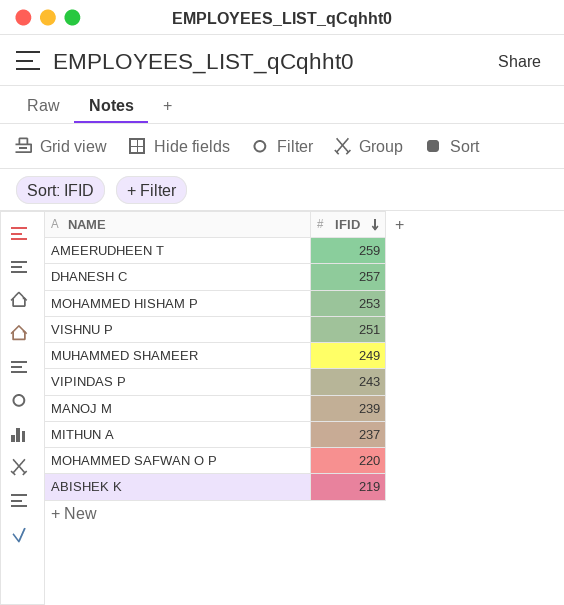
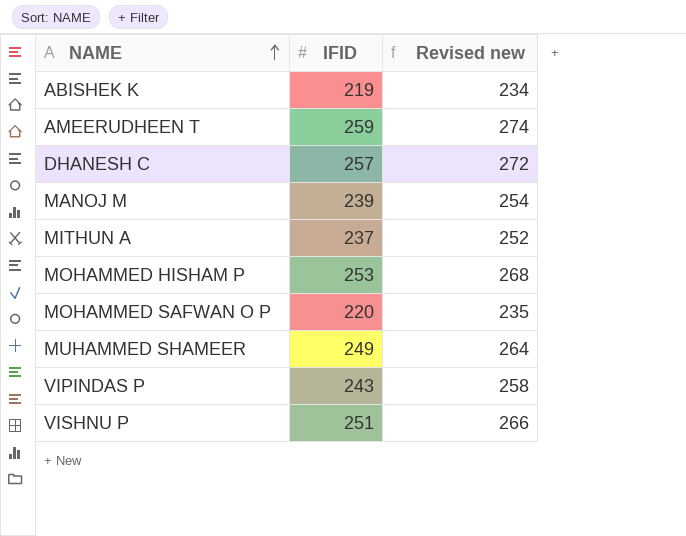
row order: IFID descending -> NAME ascending
column Revised new | formula: none -> [IFID] + 15

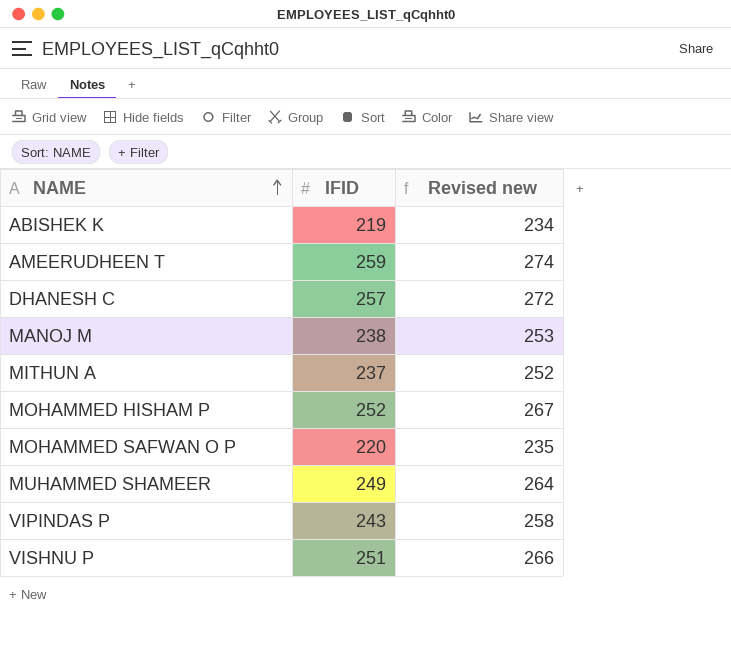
MANOJ M | IFID: 239 -> 238
MANOJ M | Revised new: 254 -> 253
MOHAMMED HISHAM P | IFID: 253 -> 252
MOHAMMED HISHAM P | Revised new: 268 -> 267

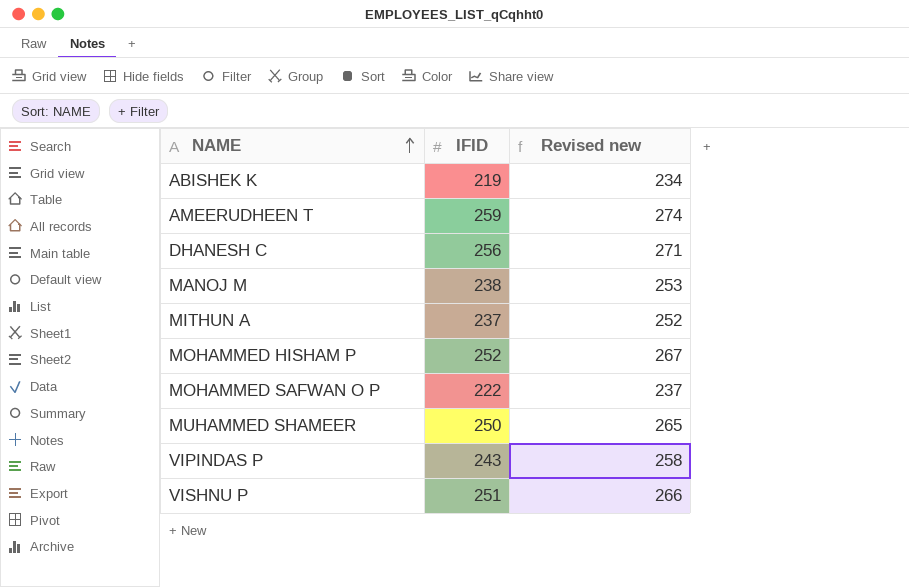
DHANESH C | IFID: 257 -> 256
DHANESH C | Revised new: 272 -> 271
MOHAMMED SAFWAN O P | IFID: 220 -> 222
MOHAMMED SAFWAN O P | Revised new: 235 -> 237
MUHAMMED SHAMEER | IFID: 249 -> 250
MUHAMMED SHAMEER | Revised new: 264 -> 265

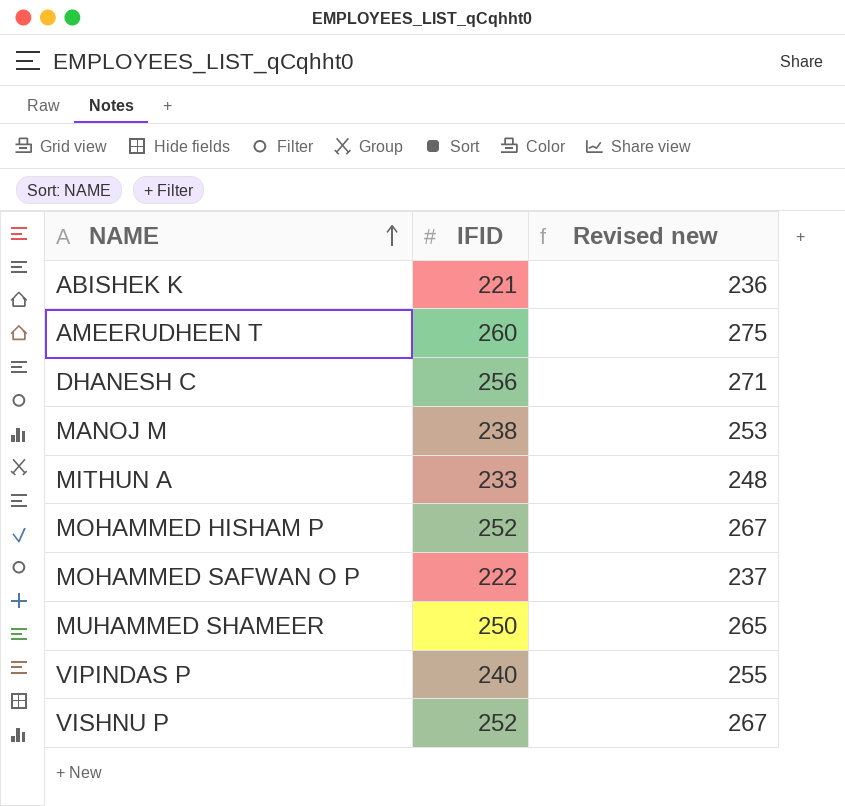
ABISHEK K | IFID: 219 -> 221
ABISHEK K | Revised new: 234 -> 236
AMEERUDHEEN T | IFID: 259 -> 260
AMEERUDHEEN T | Revised new: 274 -> 275
MITHUN A | IFID: 237 -> 233
MITHUN A | Revised new: 252 -> 248
VIPINDAS P | IFID: 243 -> 240
VIPINDAS P | Revised new: 258 -> 255
VISHNU P | IFID: 251 -> 252
VISHNU P | Revised new: 266 -> 267

